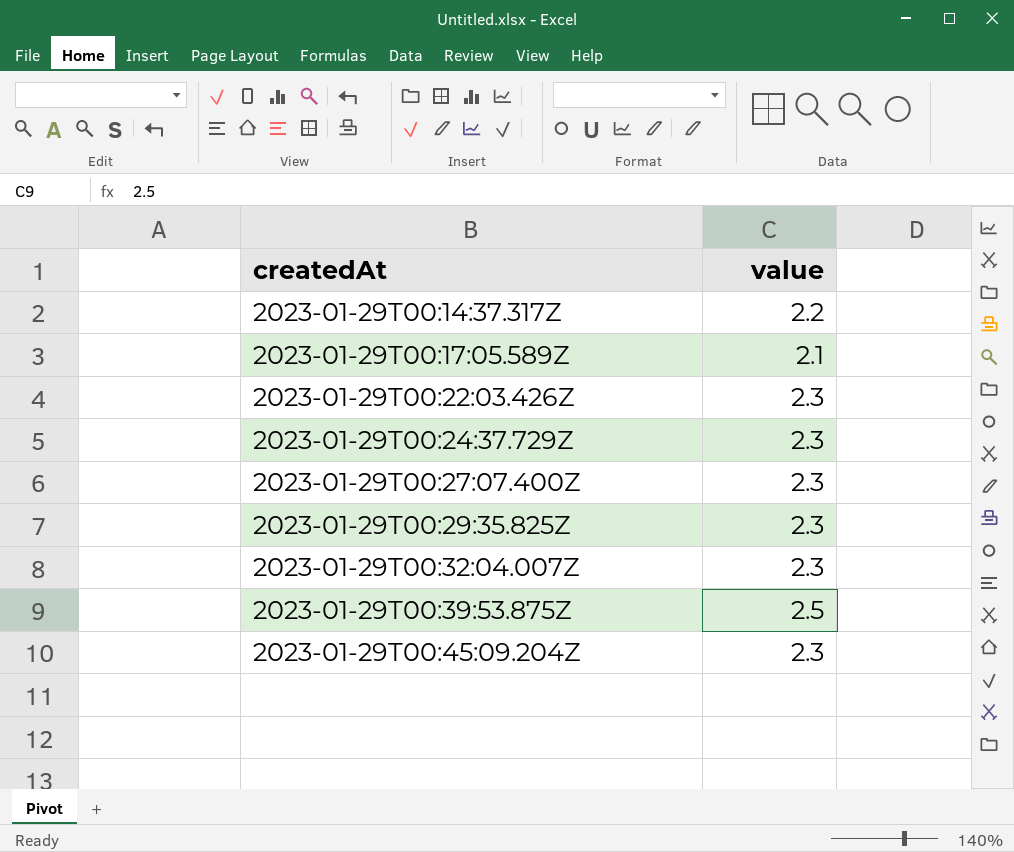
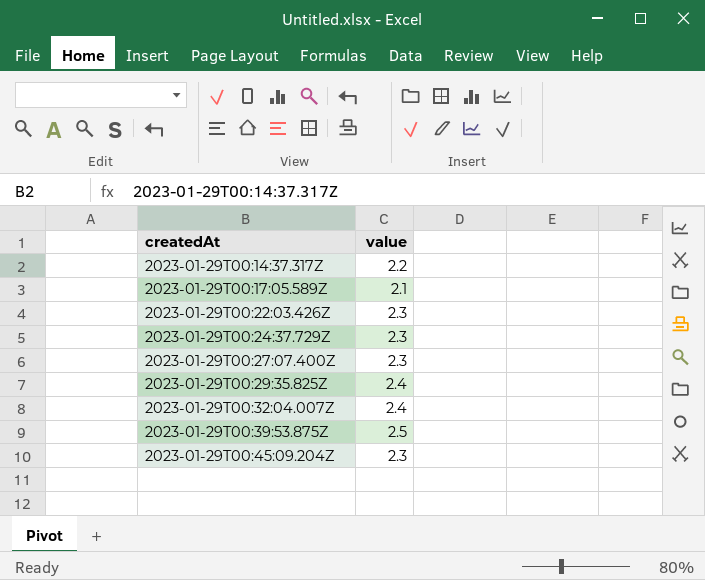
2023-01-29T00:29:35.825Z | value: 2.3 -> 2.4
2023-01-29T00:32:04.007Z | value: 2.3 -> 2.4

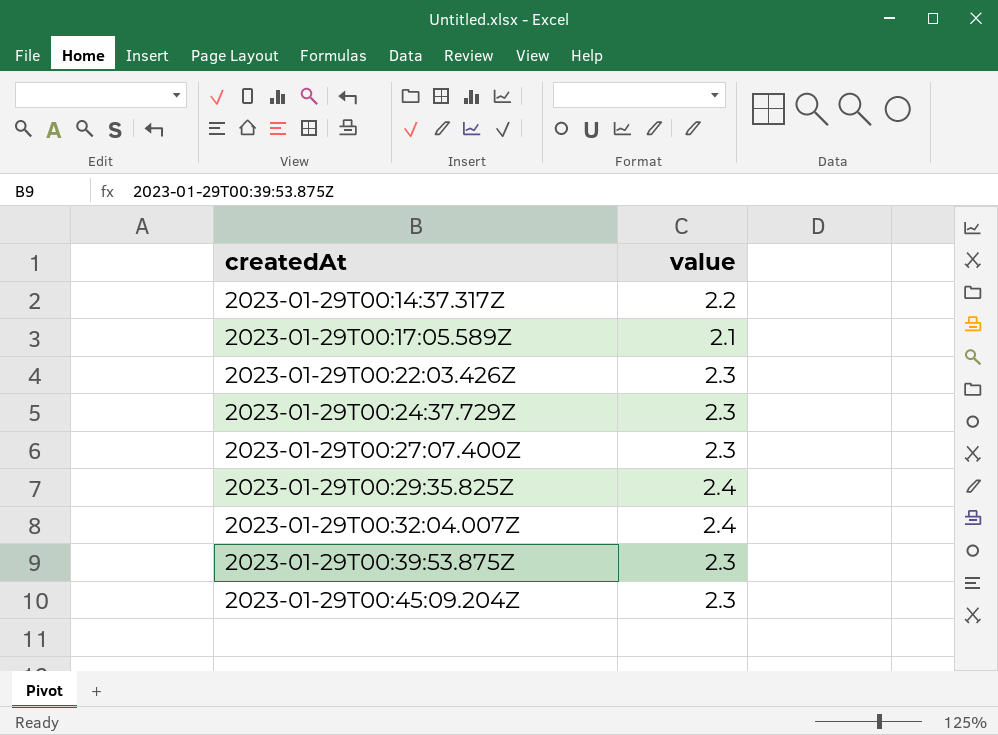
2023-01-29T00:39:53.875Z | value: 2.5 -> 2.3

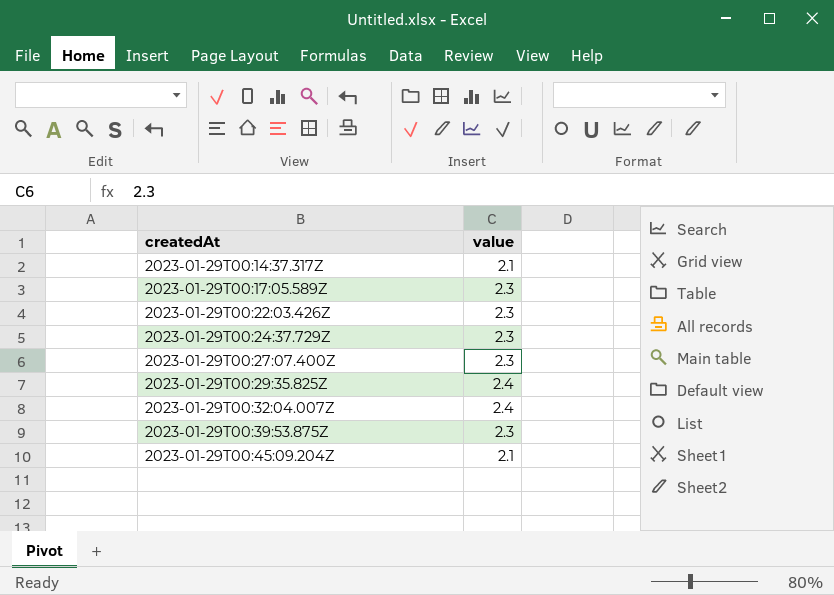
2023-01-29T00:14:37.317Z | value: 2.2 -> 2.1
2023-01-29T00:17:05.589Z | value: 2.1 -> 2.3
2023-01-29T00:45:09.204Z | value: 2.3 -> 2.1

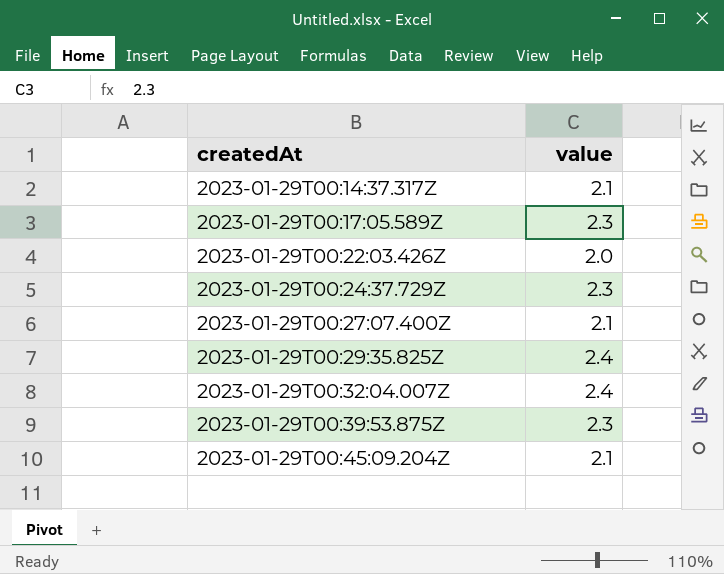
2023-01-29T00:22:03.426Z | value: 2.3 -> 2.0
2023-01-29T00:27:07.400Z | value: 2.3 -> 2.1

